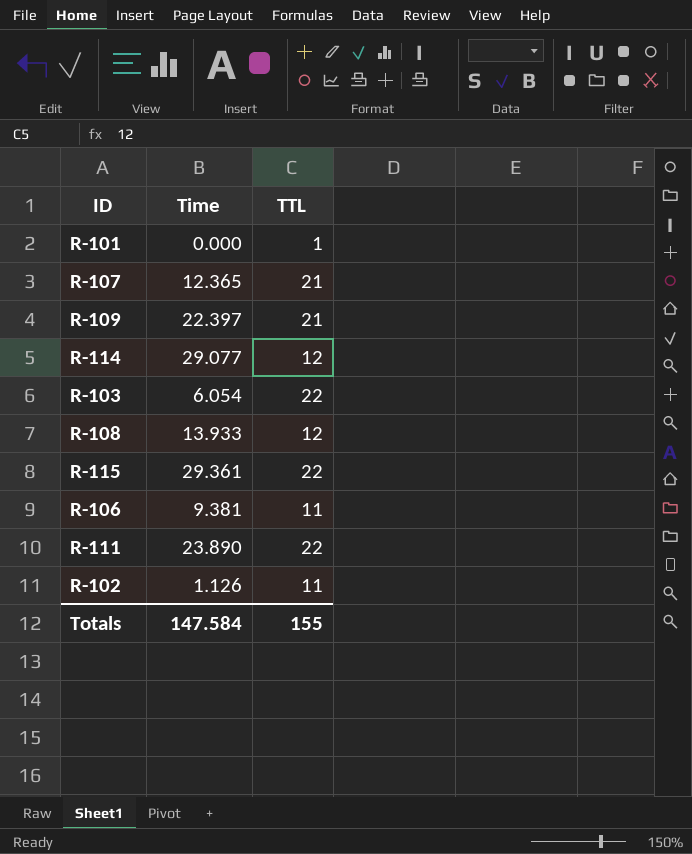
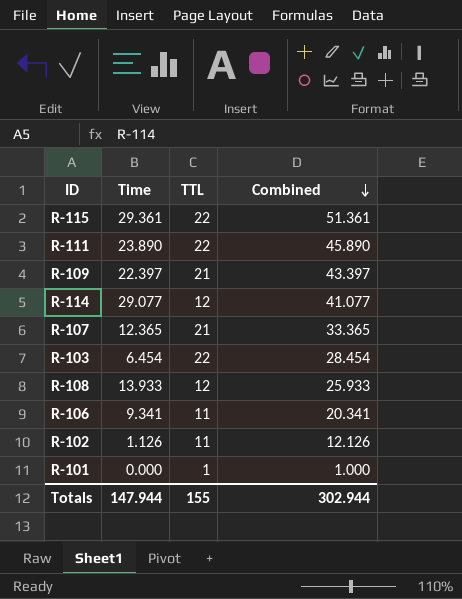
row order: none -> Combined descending
column Combined | formula: none -> [Time] + [TTL]
R-103 | Time: 6.054 -> 6.454
R-106 | Time: 9.381 -> 9.341
Totals | Time: 147.584 -> 147.944

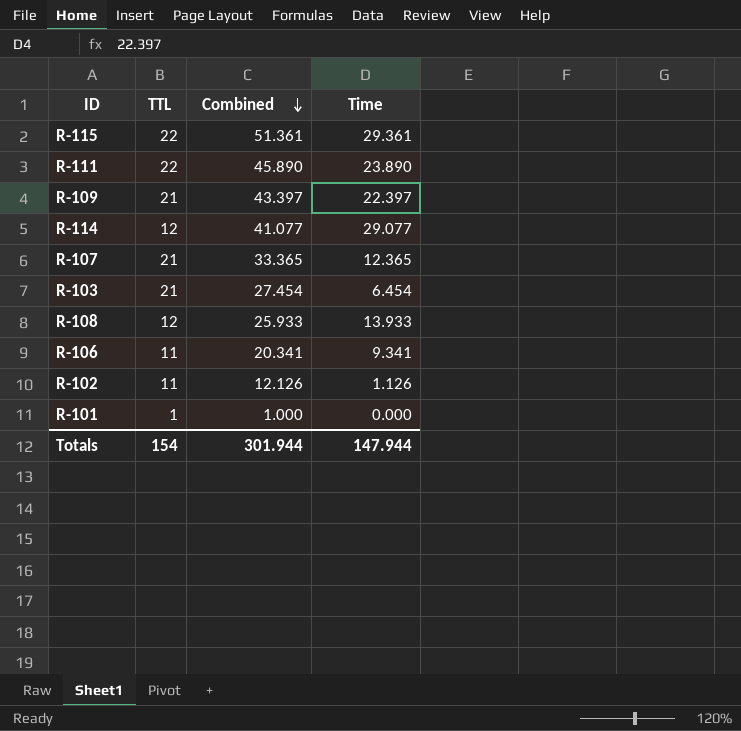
column Time | position: 2 -> 4
R-103 | TTL: 22 -> 21
R-103 | Combined: 28.454 -> 27.454
Totals | TTL: 155 -> 154
Totals | Combined: 302.944 -> 301.944

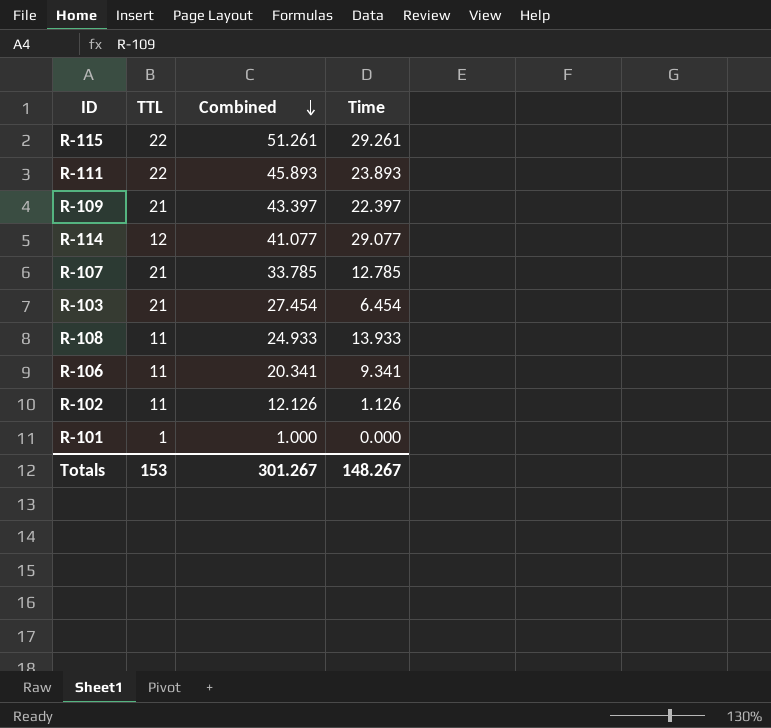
R-115 | Combined: 51.361 -> 51.261
R-115 | Time: 29.361 -> 29.261
R-111 | Combined: 45.890 -> 45.893
R-111 | Time: 23.890 -> 23.893
R-107 | Combined: 33.365 -> 33.785
R-107 | Time: 12.365 -> 12.785
R-108 | TTL: 12 -> 11
R-108 | Combined: 25.933 -> 24.933
Totals | TTL: 154 -> 153
Totals | Combined: 301.944 -> 301.267
Totals | Time: 147.944 -> 148.267

